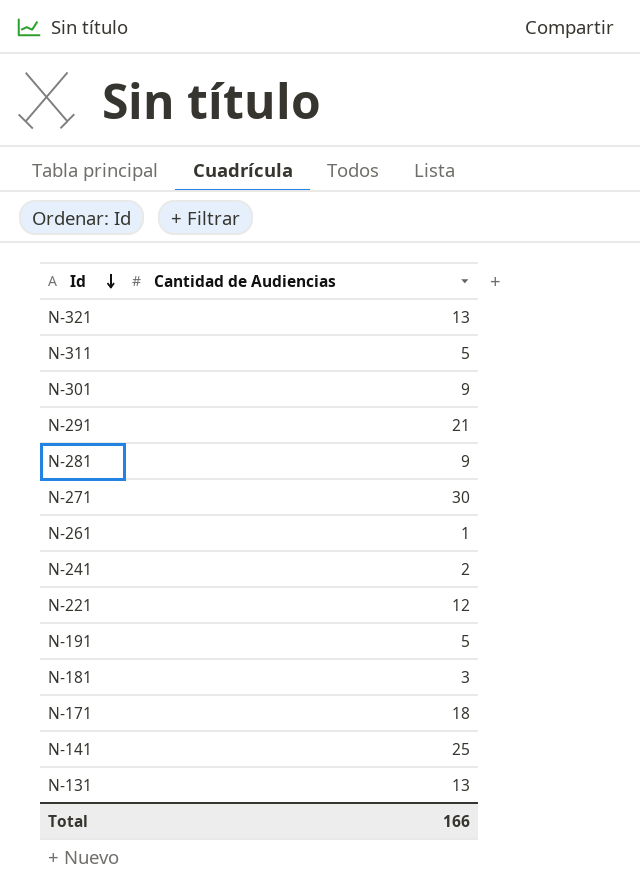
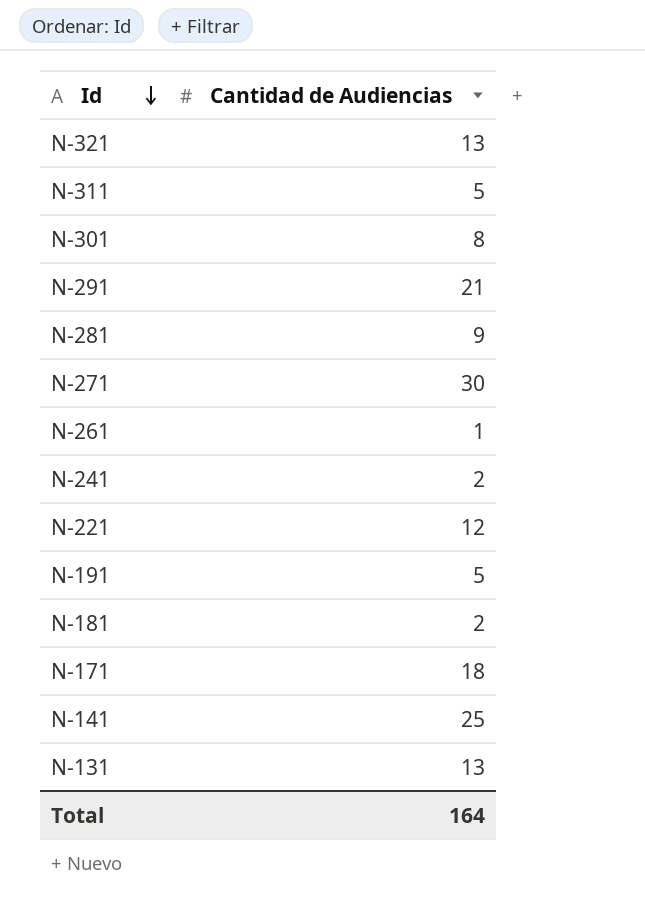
N-301 | Cantidad de Audiencias: 9 -> 8
N-181 | Cantidad de Audiencias: 3 -> 2
Total | Cantidad de Audiencias: 166 -> 164

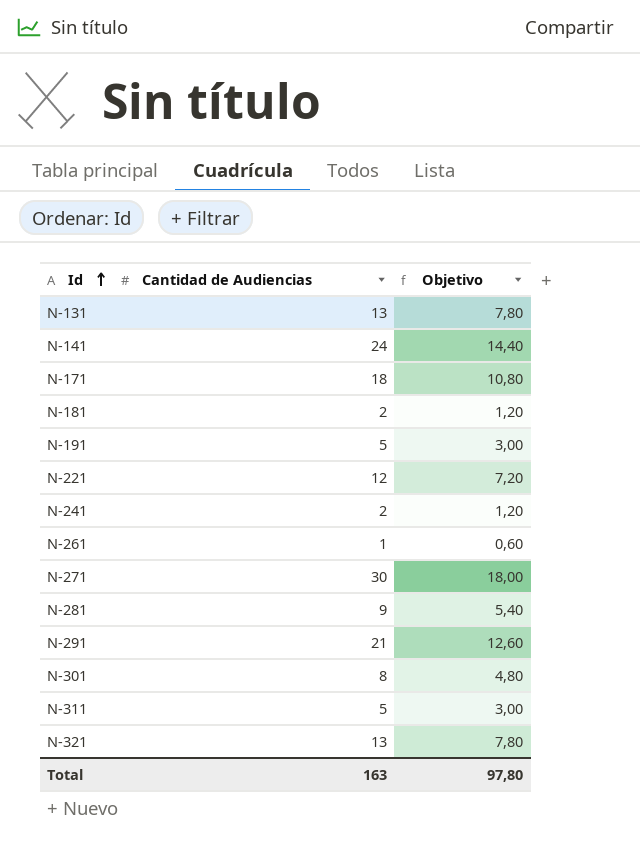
row order: Id descending -> Id ascending
column Objetivo | formula: none -> [Cantidad de Audiencias] * 0,6
N-141 | Cantidad de Audiencias: 25 -> 24
Total | Cantidad de Audiencias: 164 -> 163

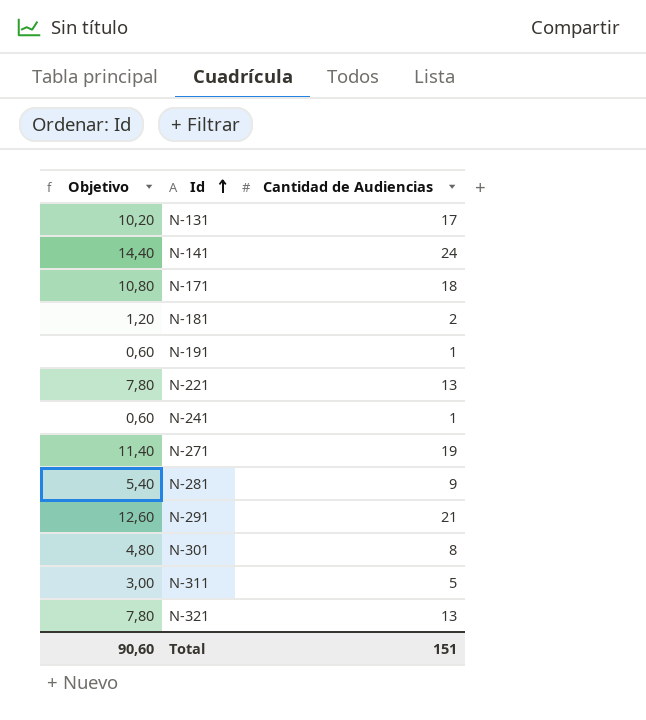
column Objetivo | position: 3 -> 1
row N-261: 1 | 0,60 -> none
N-131 | Objetivo: 7,80 -> 10,20
N-131 | Cantidad de Audiencias: 13 -> 17
N-191 | Objetivo: 3,00 -> 0,60
N-191 | Cantidad de Audiencias: 5 -> 1
N-221 | Objetivo: 7,20 -> 7,80
N-221 | Cantidad de Audiencias: 12 -> 13
N-241 | Objetivo: 1,20 -> 0,60
N-241 | Cantidad de Audiencias: 2 -> 1
N-271 | Objetivo: 18,00 -> 11,40
N-271 | Cantidad de Audiencias: 30 -> 19
Total | Objetivo: 97,80 -> 90,60
Total | Cantidad de Audiencias: 163 -> 151

